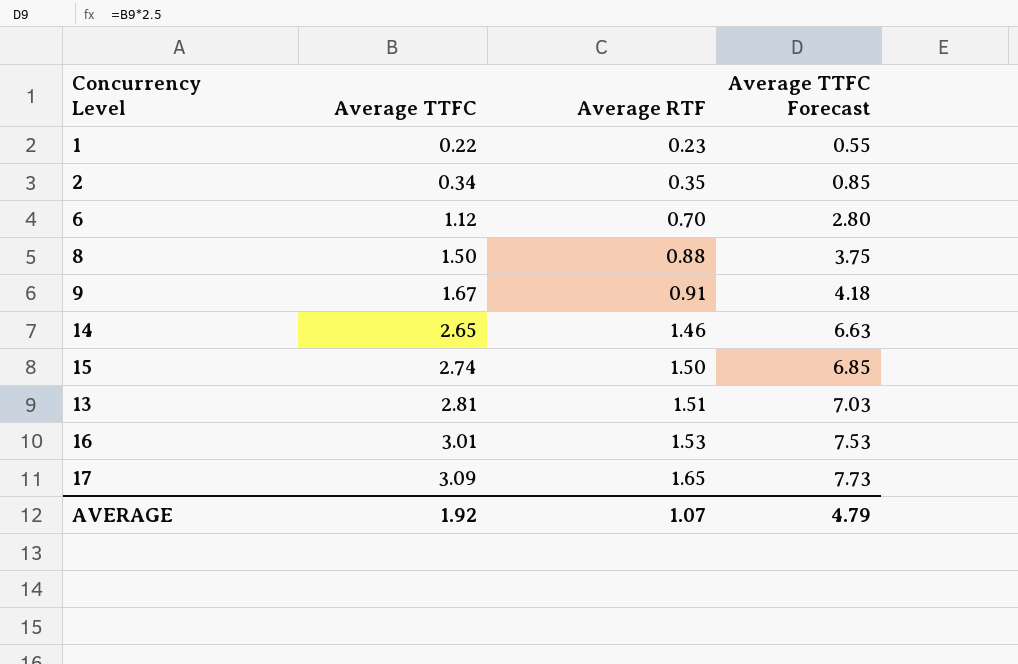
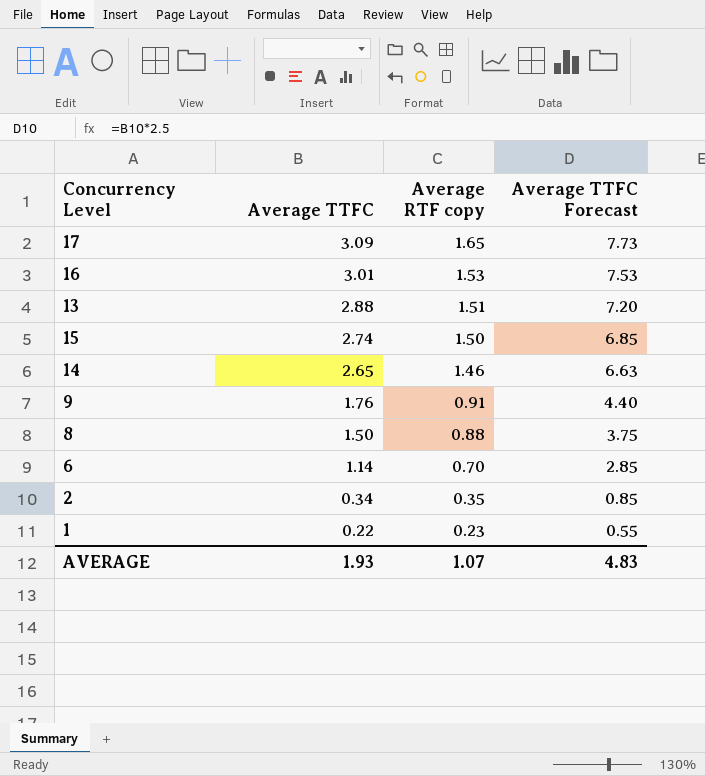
row order: Average TTFC ascending -> Average TTFC descending
column name: Average RTF -> Average RTF copy
13 | Average TTFC: 2.81 -> 2.88
13 | Average TTFC Forecast: 7.03 -> 7.20
9 | Average TTFC: 1.67 -> 1.76
9 | Average TTFC Forecast: 4.18 -> 4.40
6 | Average TTFC: 1.12 -> 1.14
6 | Average TTFC Forecast: 2.80 -> 2.85
AVERAGE | Average TTFC: 1.92 -> 1.93
AVERAGE | Average TTFC Forecast: 4.79 -> 4.83

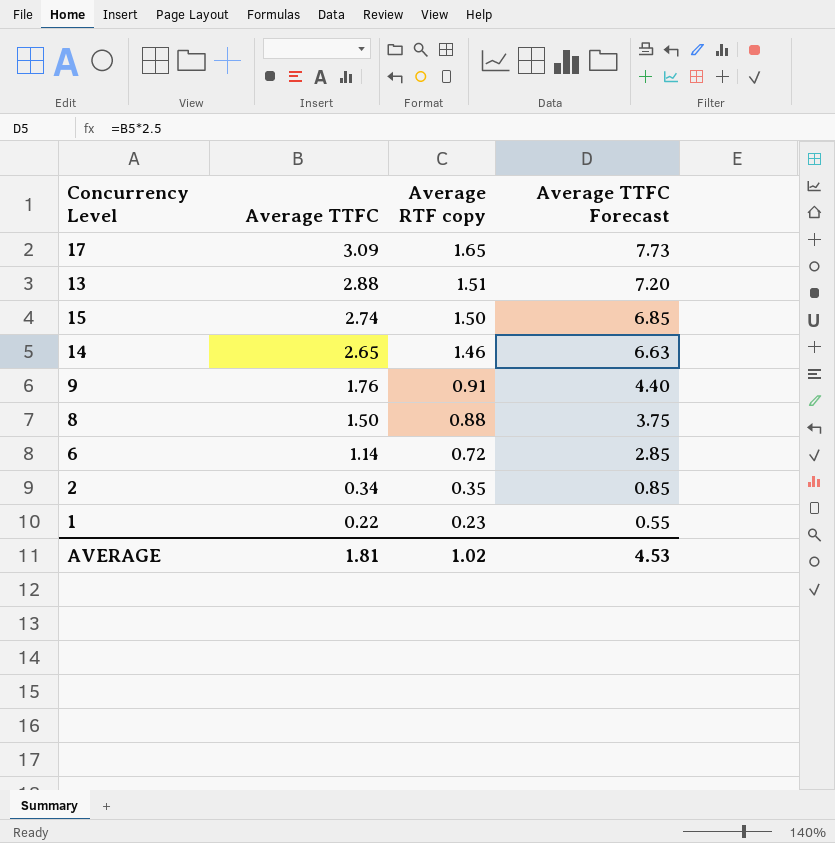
row 16: 3.01 | 1.53 | 7.53 -> none
6 | Average RTF copy: 0.70 -> 0.72
AVERAGE | Average TTFC: 1.93 -> 1.81
AVERAGE | Average RTF copy: 1.07 -> 1.02
AVERAGE | Average TTFC Forecast: 4.83 -> 4.53

